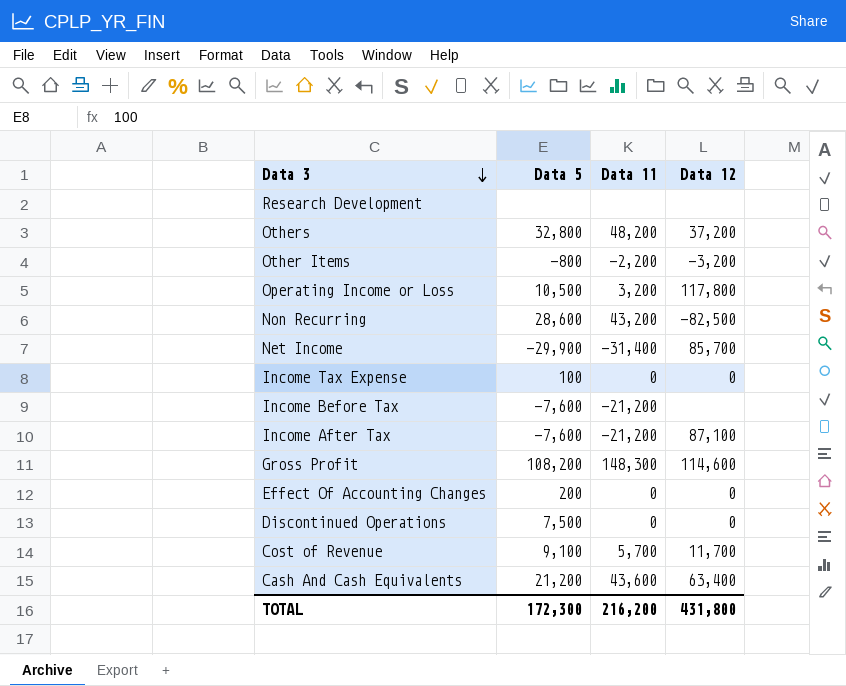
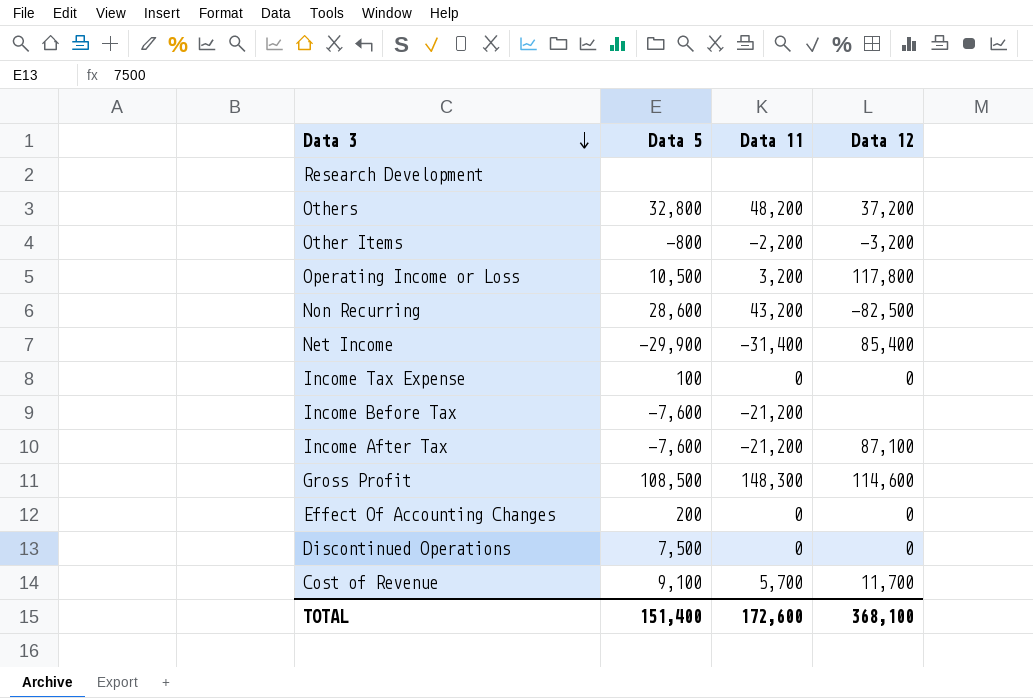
row Cash And Cash Equivalents: 21,200 | 43,600 | 63,400 -> none
Net Income | Data 12: 85,700 -> 85,400
Gross Profit | Data 5: 108,200 -> 108,500
TOTAL | Data 5: 172,300 -> 151,400
TOTAL | Data 11: 216,200 -> 172,600
TOTAL | Data 12: 431,800 -> 368,100

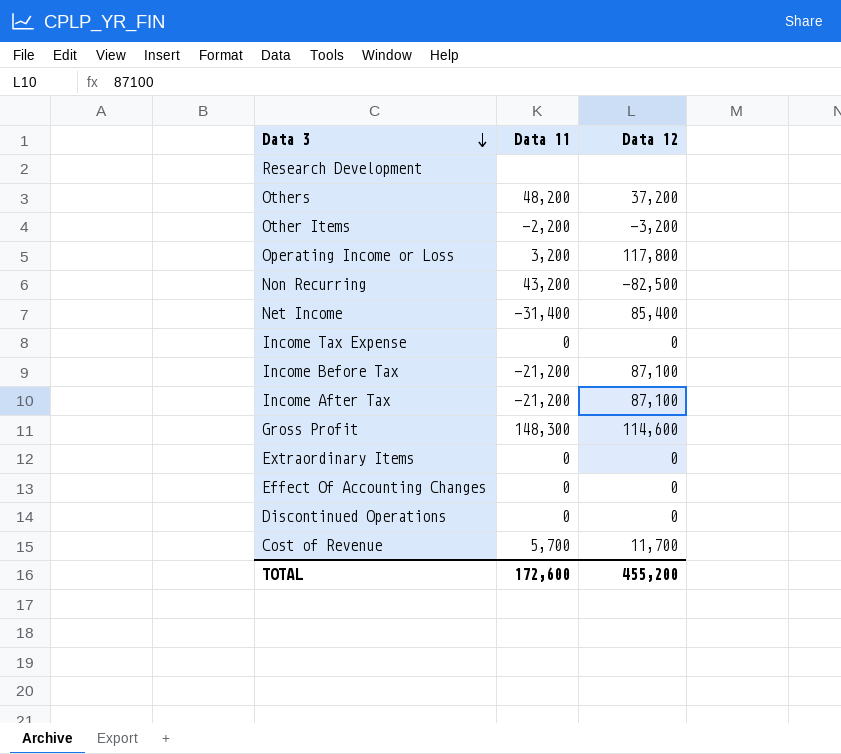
column Data 5 | position: 2 -> none
Income Before Tax | Data 12: none -> 87,100
row Extraordinary Items: none -> 0 | 0
TOTAL | Data 12: 368,100 -> 455,200

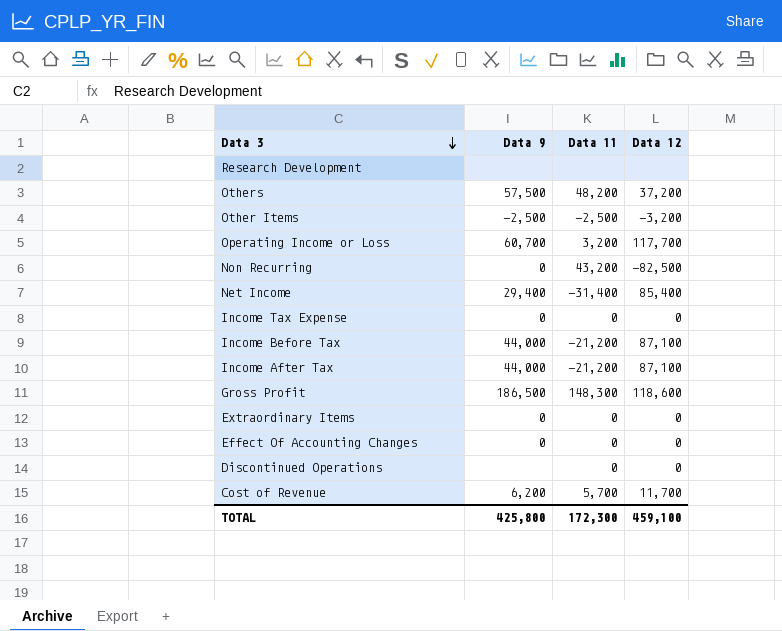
column Data 9 | position: none -> 2
Other Items | Data 11: -2,200 -> -2,500
Operating Income or Loss | Data 12: 117,800 -> 117,700
Gross Profit | Data 12: 114,600 -> 118,600
TOTAL | Data 11: 172,600 -> 172,300
TOTAL | Data 12: 455,200 -> 459,100

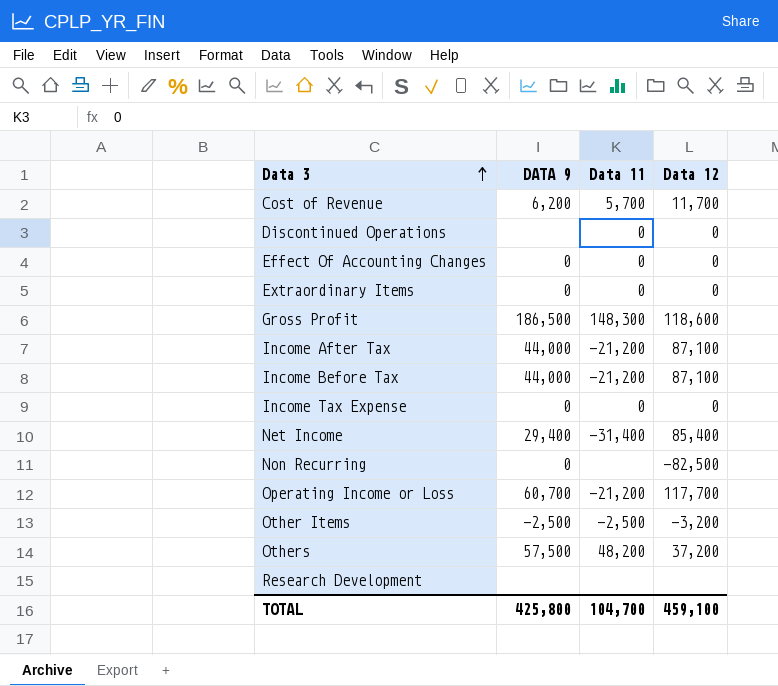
row order: Data 3 descending -> Data 3 ascending
column name: Data 9 -> DATA 9
Non Recurring | Data 11: 43,200 -> none
Operating Income or Loss | Data 11: 3,200 -> -21,200
TOTAL | Data 11: 172,300 -> 104,700

